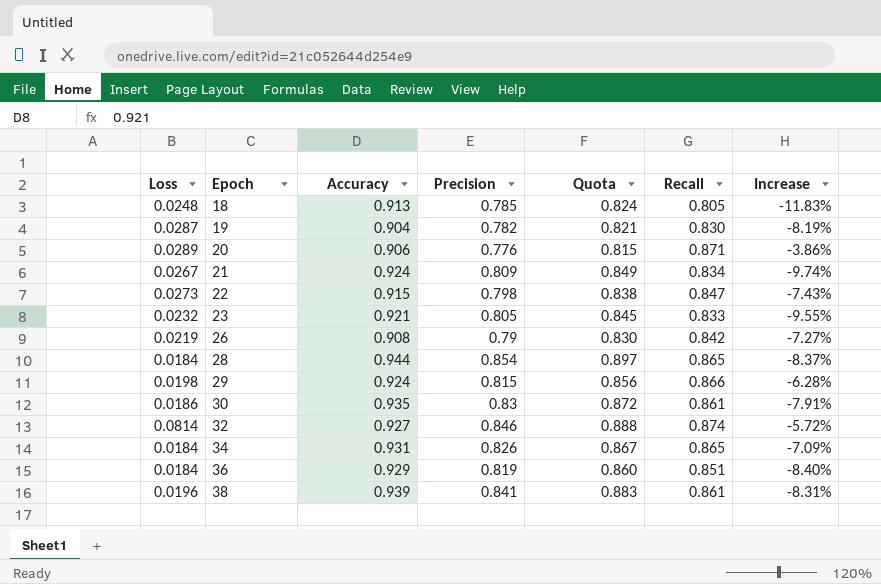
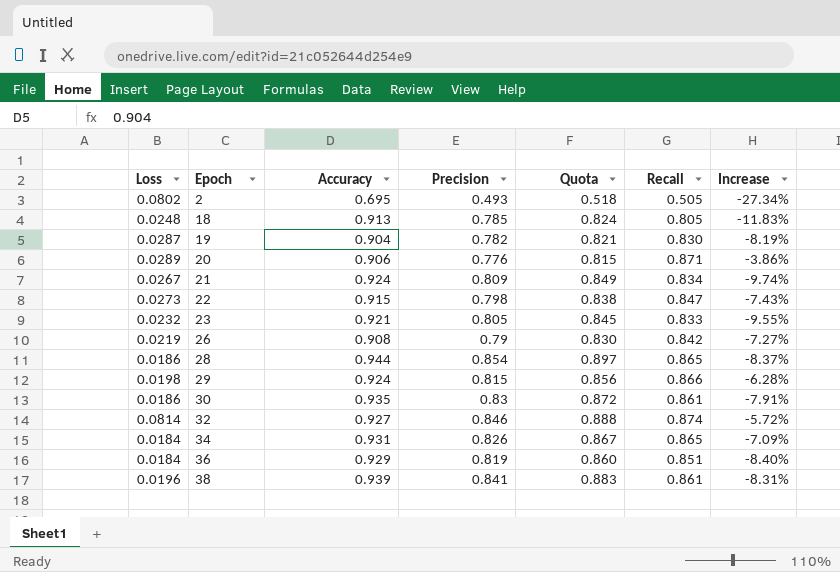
row 2: none -> 0.0802 | 0.695 | 0.493 | 0.518 | 0.505 | -27.34%
28 | Loss: 0.0184 -> 0.0186

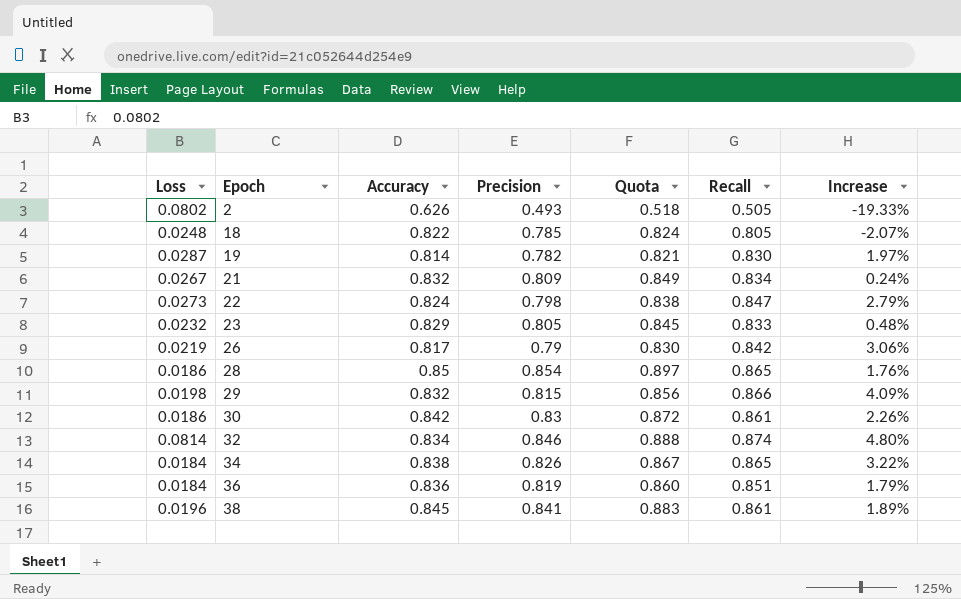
row 20: 0.0289 | 0.906 | 0.776 | 0.815 | 0.871 | -3.86% -> none
2 | Accuracy: 0.695 -> 0.626
2 | Increase: -27.34% -> -19.33%
18 | Accuracy: 0.913 -> 0.822
18 | Increase: -11.83% -> -2.07%
19 | Accuracy: 0.904 -> 0.814
19 | Increase: -8.19% -> 1.97%
21 | Accuracy: 0.924 -> 0.832
21 | Increase: -9.74% -> 0.24%
22 | Accuracy: 0.915 -> 0.824
22 | Increase: -7.43% -> 2.79%
23 | Accuracy: 0.921 -> 0.829
23 | Increase: -9.55% -> 0.48%
26 | Accuracy: 0.908 -> 0.817
26 | Increase: -7.27% -> 3.06%
28 | Accuracy: 0.944 -> 0.85
28 | Increase: -8.37% -> 1.76%
29 | Accuracy: 0.924 -> 0.832
29 | Increase: -6.28% -> 4.09%
30 | Accuracy: 0.935 -> 0.842
30 | Increase: -7.91% -> 2.26%
32 | Accuracy: 0.927 -> 0.834
32 | Increase: -5.72% -> 4.80%
34 | Accuracy: 0.931 -> 0.838
34 | Increase: -7.09% -> 3.22%
36 | Accuracy: 0.929 -> 0.836
36 | Increase: -8.40% -> 1.79%
38 | Accuracy: 0.939 -> 0.845
38 | Increase: -8.31% -> 1.89%

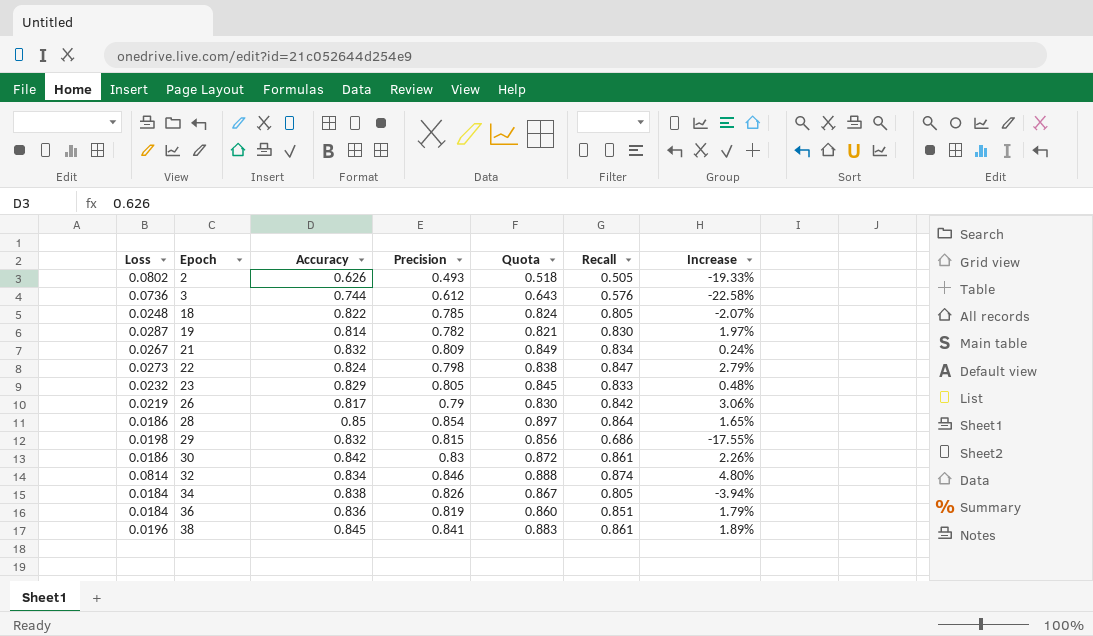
row 3: none -> 0.0736 | 0.744 | 0.612 | 0.643 | 0.576 | -22.58%
28 | Recall: 0.865 -> 0.864
28 | Increase: 1.76% -> 1.65%
29 | Recall: 0.866 -> 0.686
29 | Increase: 4.09% -> -17.55%
34 | Recall: 0.865 -> 0.805
34 | Increase: 3.22% -> -3.94%

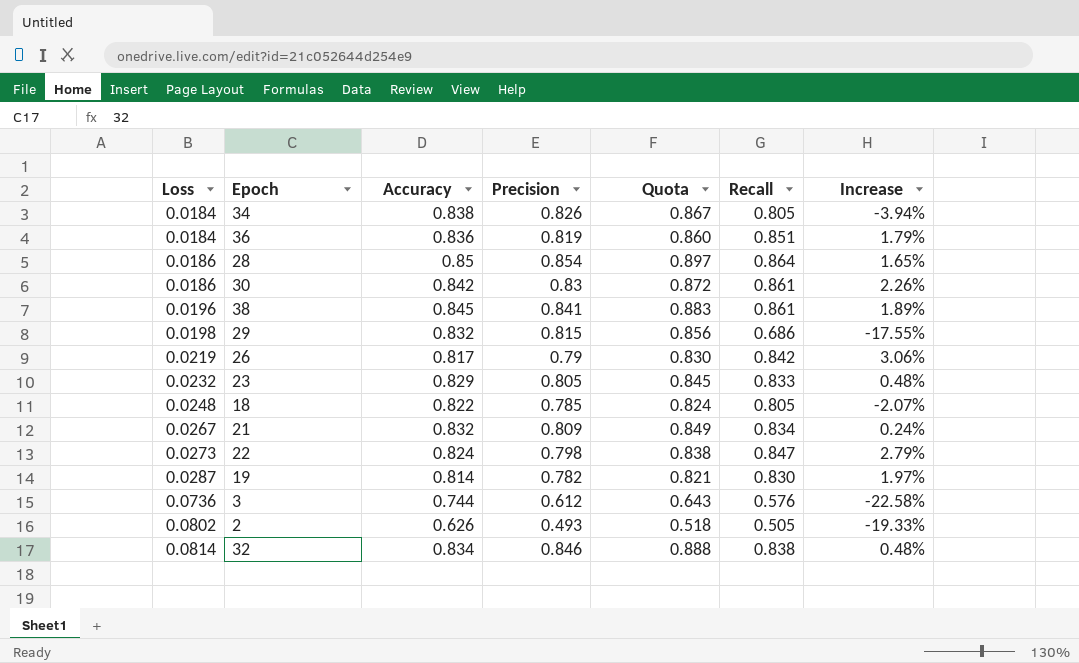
row order: Epoch ascending -> Loss ascending
32 | Recall: 0.874 -> 0.838
32 | Increase: 4.80% -> 0.48%

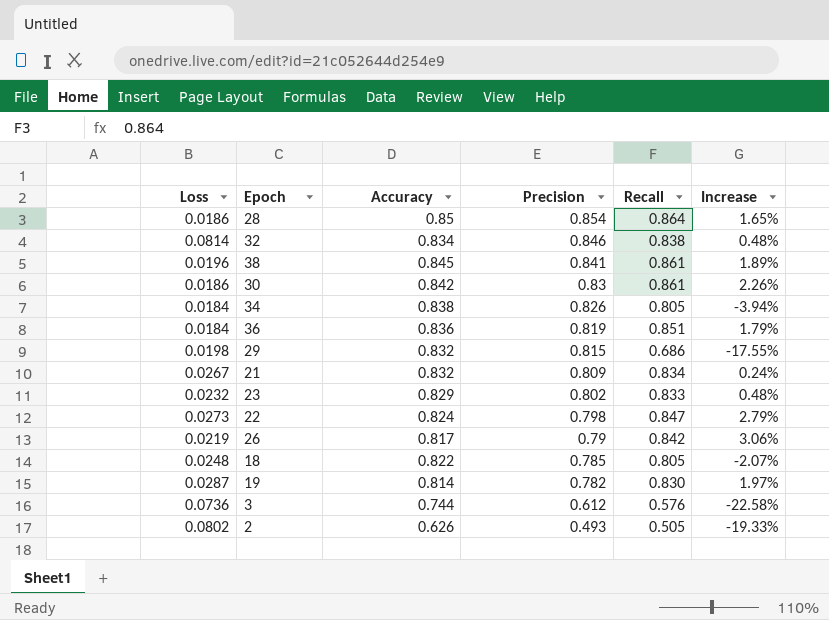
row order: Loss ascending -> Precision descending
column Quota | formula: [Precision] * 1.05 -> none
23 | Precision: 0.805 -> 0.802

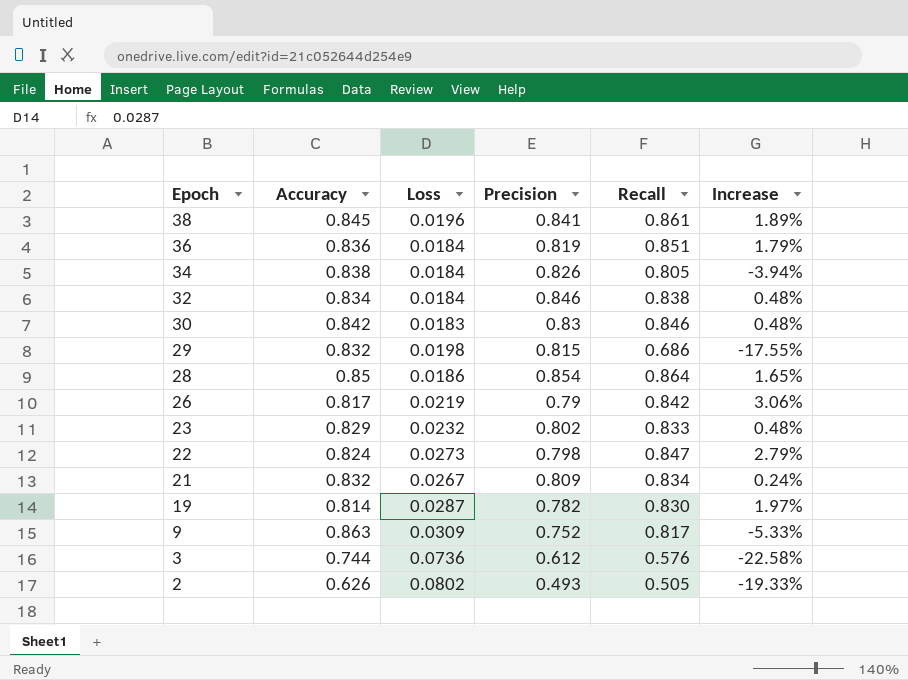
row order: Precision descending -> Epoch descending
column Loss | position: 1 -> 3
row 18: 0.0248 | 0.822 | 0.785 | 0.805 | -2.07% -> none
32 | Loss: 0.0814 -> 0.0184
30 | Loss: 0.0186 -> 0.0183
30 | Recall: 0.861 -> 0.846
30 | Increase: 2.26% -> 0.48%
row 9: none -> 0.863 | 0.0309 | 0.752 | 0.817 | -5.33%

